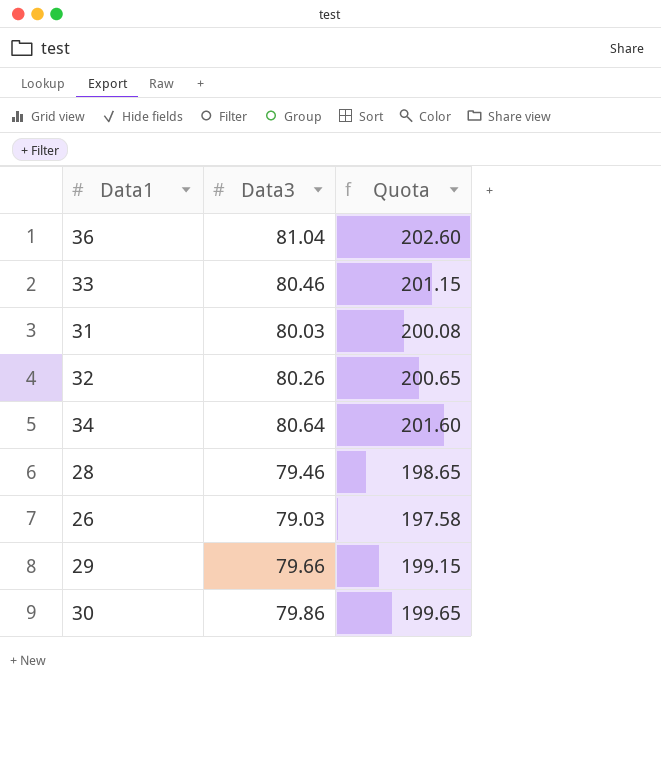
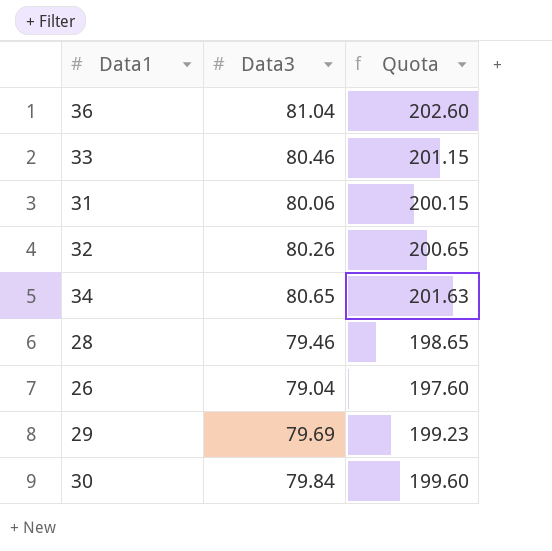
31 | Data3: 80.03 -> 80.06
31 | Quota: 200.08 -> 200.15
34 | Data3: 80.64 -> 80.65
34 | Quota: 201.60 -> 201.63
26 | Data3: 79.03 -> 79.04
26 | Quota: 197.58 -> 197.60
29 | Data3: 79.66 -> 79.69
29 | Quota: 199.15 -> 199.23
30 | Data3: 79.86 -> 79.84
30 | Quota: 199.65 -> 199.60

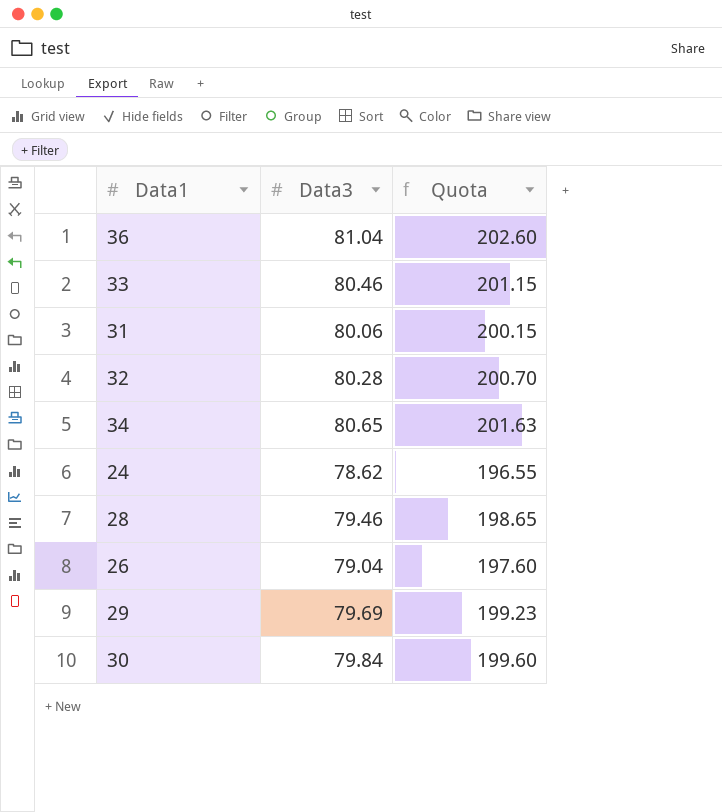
32 | Data3: 80.26 -> 80.28
32 | Quota: 200.65 -> 200.70
row 24: none -> 78.62 | 196.55

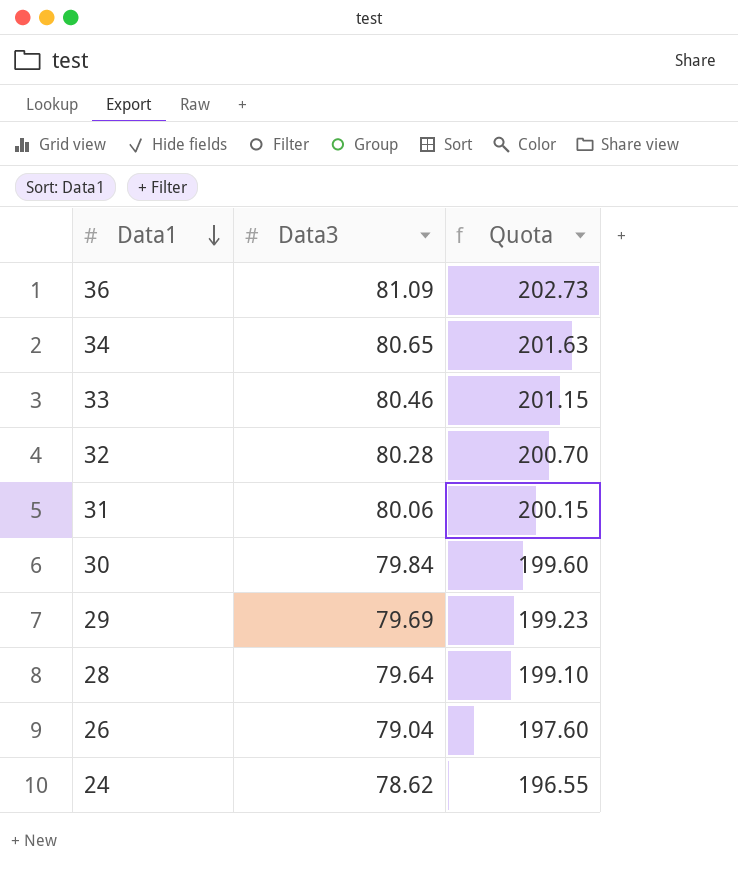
row order: none -> Data1 descending
36 | Data3: 81.04 -> 81.09
36 | Quota: 202.60 -> 202.73
28 | Data3: 79.46 -> 79.64
28 | Quota: 198.65 -> 199.10

